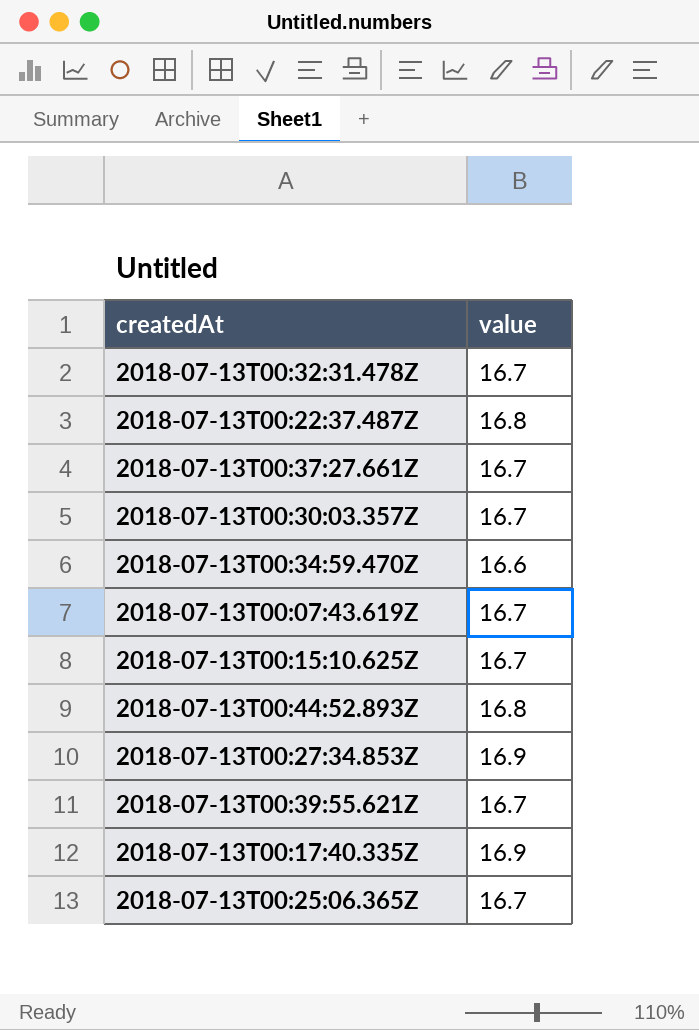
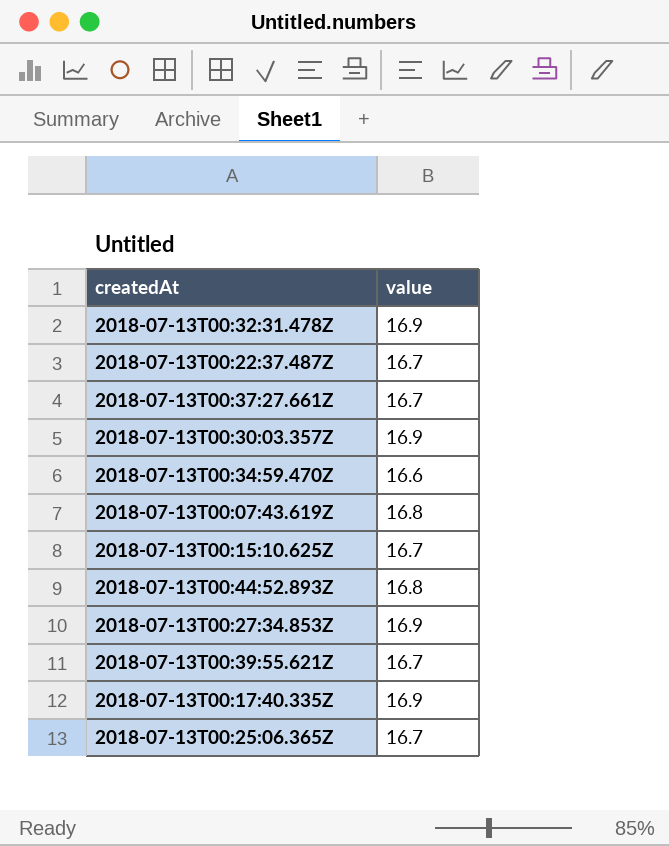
2018-07-13T00:32:31.478Z | value: 16.7 -> 16.9
2018-07-13T00:22:37.487Z | value: 16.8 -> 16.7
2018-07-13T00:30:03.357Z | value: 16.7 -> 16.9
2018-07-13T00:07:43.619Z | value: 16.7 -> 16.8

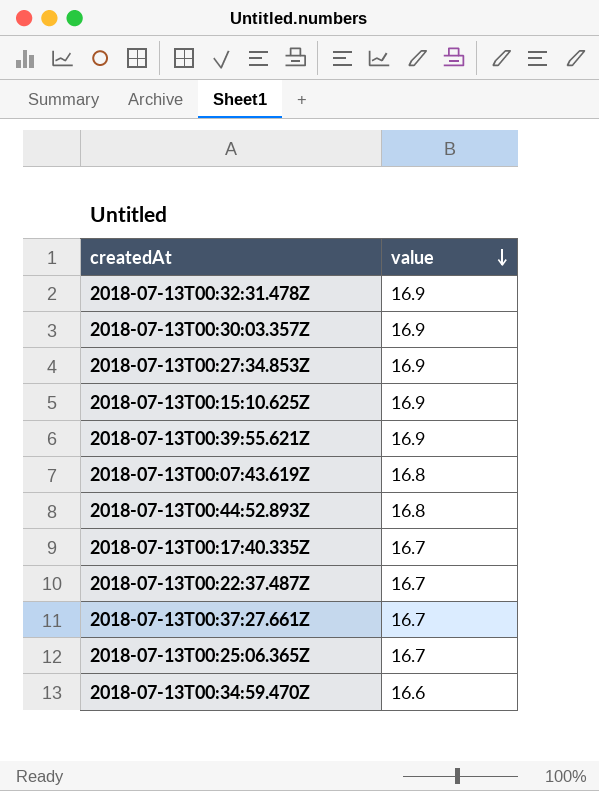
row order: none -> value descending
2018-07-13T00:15:10.625Z | value: 16.7 -> 16.9
2018-07-13T00:39:55.621Z | value: 16.7 -> 16.9
2018-07-13T00:17:40.335Z | value: 16.9 -> 16.7

